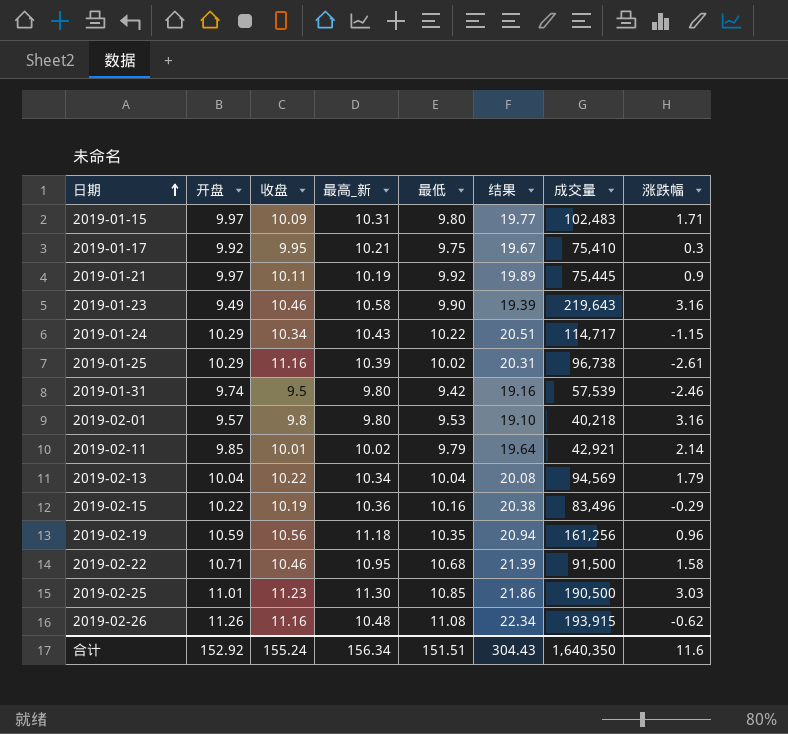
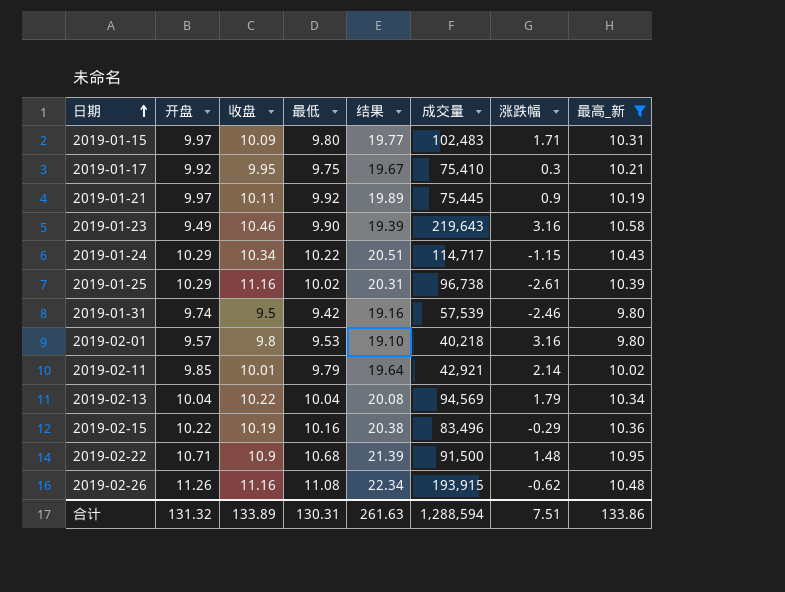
filter: none -> 最高_新 <= 10.95
column 最高_新 | position: 4 -> 8
2019-02-22 | 收盘: 10.46 -> 10.9
2019-02-22 | 涨跌幅: 1.58 -> 1.48
合计 | 开盘: 152.92 -> 131.32
合计 | 收盘: 155.24 -> 133.89
合计 | 最低: 151.51 -> 130.31
合计 | 结果: 304.43 -> 261.63
合计 | 成交量: 1,640,350 -> 1,288,594
合计 | 涨跌幅: 11.6 -> 7.51
合计 | 最高_新: 156.34 -> 133.86

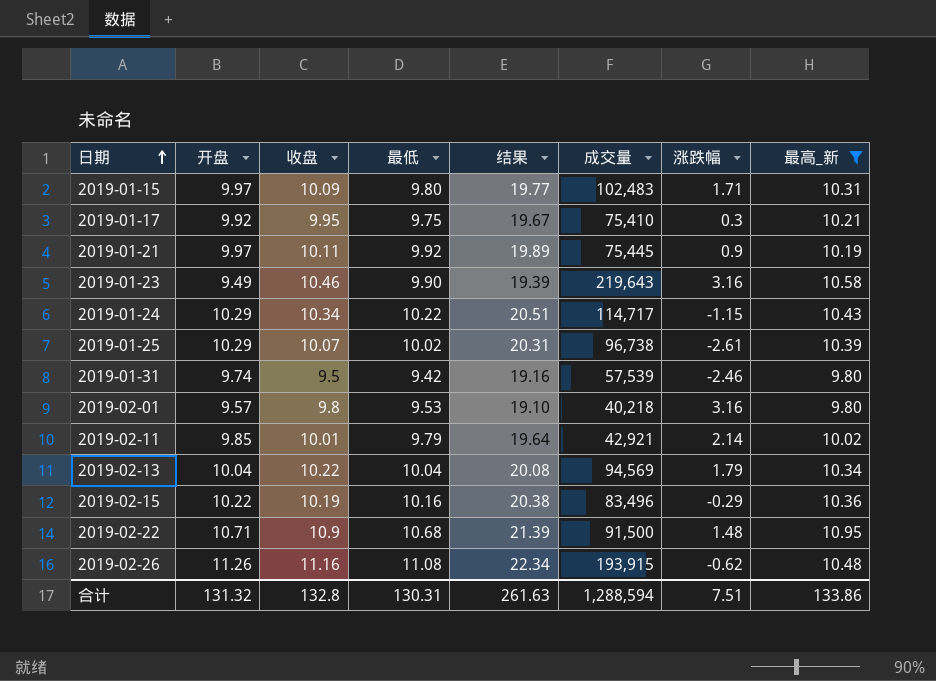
2019-01-25 | 收盘: 11.16 -> 10.07
合计 | 收盘: 133.89 -> 132.8

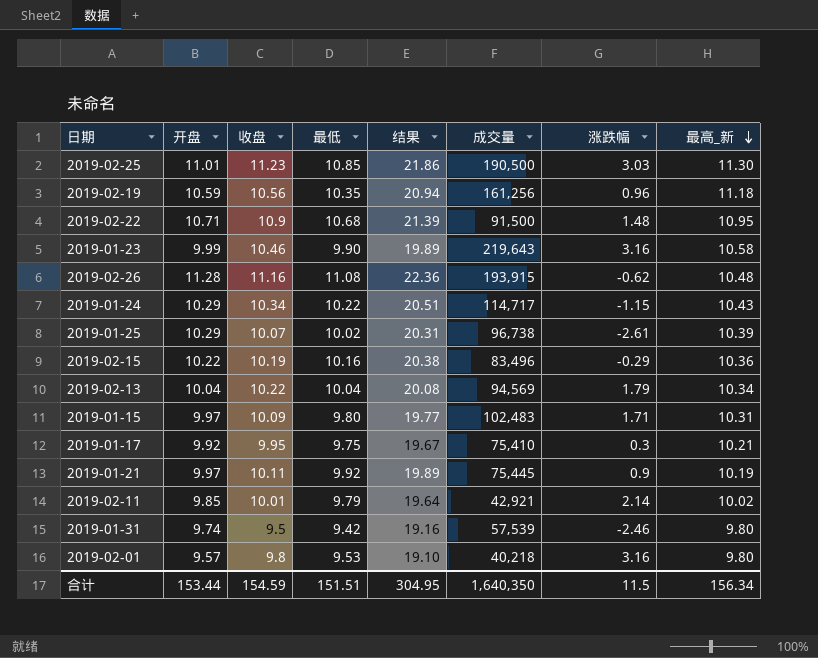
filter: 最高_新 <= 10.95 -> none
row order: 日期 ascending -> 最高_新 descending
2019-01-23 | 开盘: 9.49 -> 9.99
2019-01-23 | 结果: 19.39 -> 19.89
2019-02-26 | 开盘: 11.26 -> 11.28
2019-02-26 | 结果: 22.34 -> 22.36
合计 | 开盘: 131.32 -> 153.44
合计 | 收盘: 132.8 -> 154.59
合计 | 最低: 130.31 -> 151.51
合计 | 结果: 261.63 -> 304.95
合计 | 成交量: 1,288,594 -> 1,640,350
合计 | 涨跌幅: 7.51 -> 11.5
合计 | 最高_新: 133.86 -> 156.34

